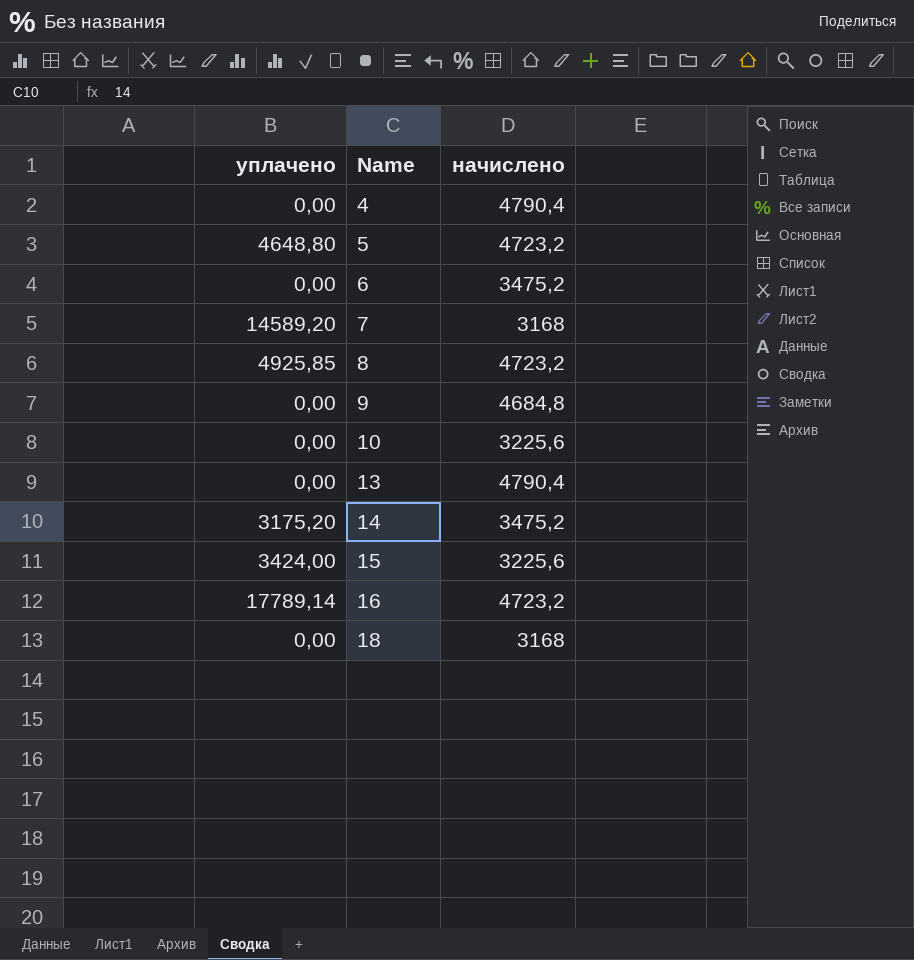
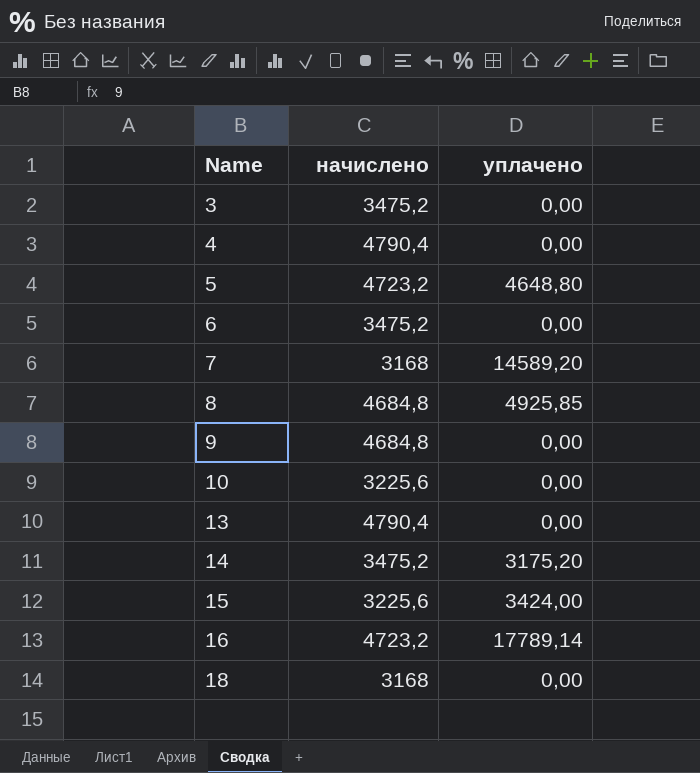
column уплачено | position: 1 -> 3
row 3: none -> 3475,2 | 0,00
8 | начислено: 4723,2 -> 4684,8

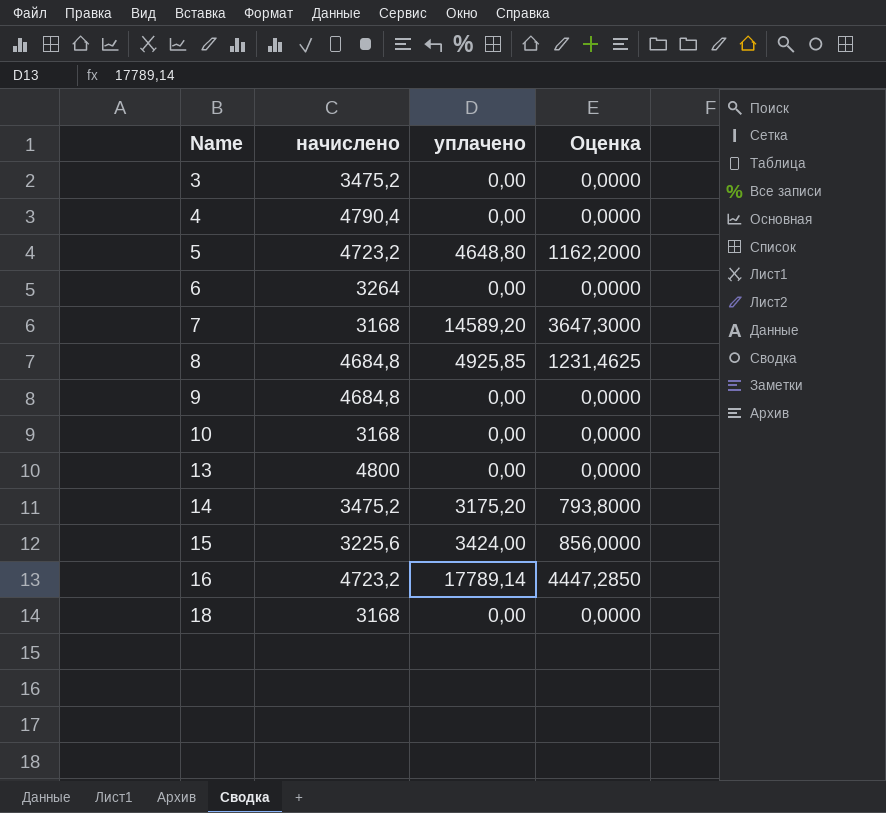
column Оценка | formula: none -> [уплачено] * 0,25
6 | начислено: 3475,2 -> 3264
10 | начислено: 3225,6 -> 3168
13 | начислено: 4790,4 -> 4800

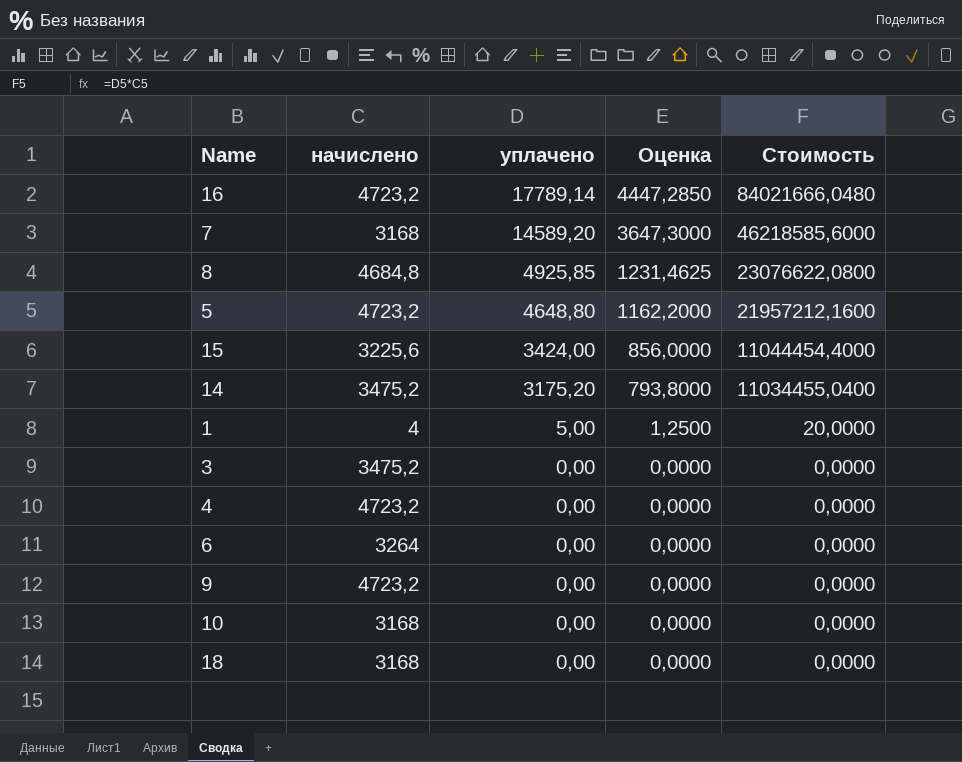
row order: Name ascending -> уплачено descending
column Стоимость | formula: none -> [начислено] * [уплачено]
row 13: 4800 | 0,00 | 0,0000 -> none
row 1: none -> 4 | 5,00 | 1,2500 | 20,0000
4 | начислено: 4790,4 -> 4723,2
9 | начислено: 4684,8 -> 4723,2

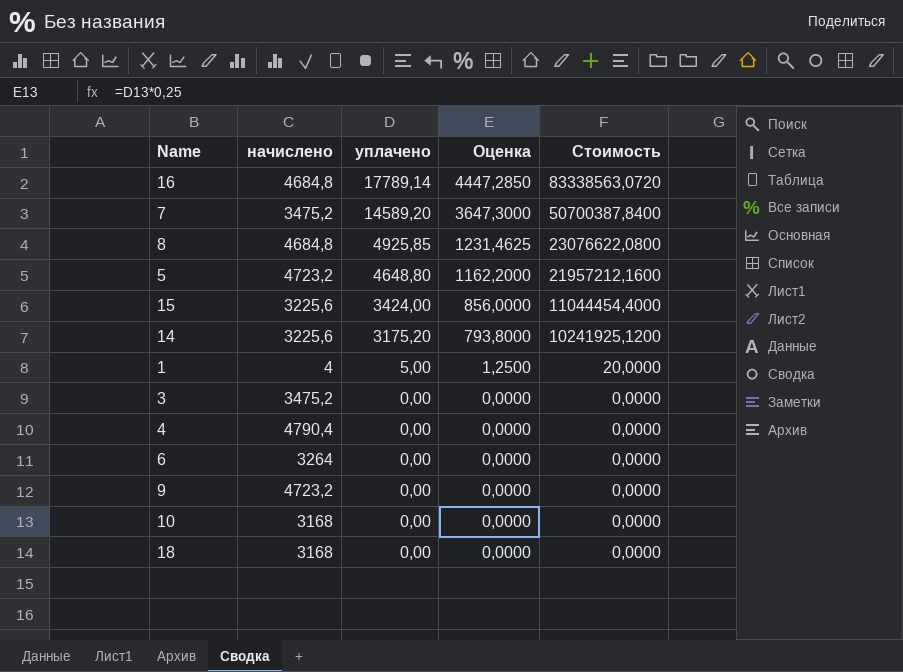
16 | начислено: 4723,2 -> 4684,8
16 | Стоимость: 84021666,0480 -> 83338563,0720
7 | начислено: 3168 -> 3475,2
7 | Стоимость: 46218585,6000 -> 50700387,8400
14 | начислено: 3475,2 -> 3225,6
14 | Стоимость: 11034455,0400 -> 10241925,1200
4 | начислено: 4723,2 -> 4790,4

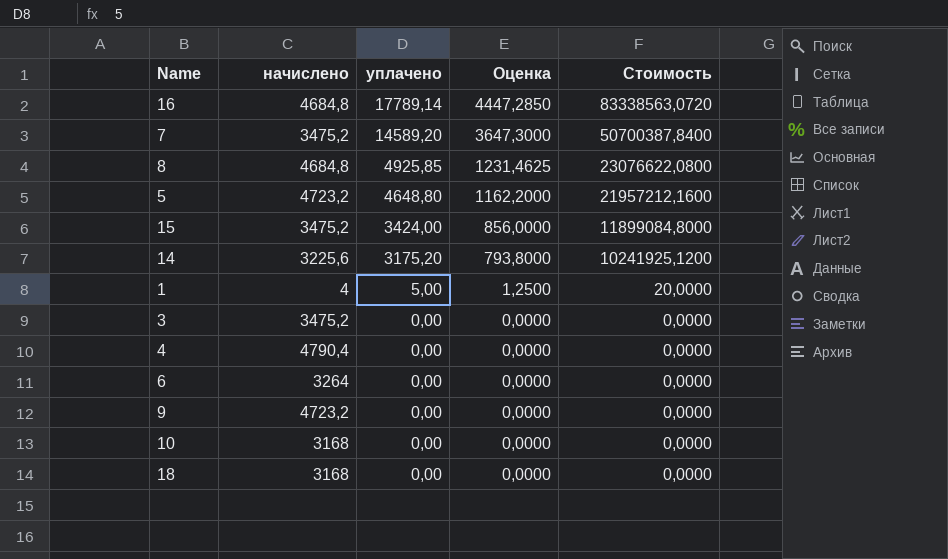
15 | начислено: 3225,6 -> 3475,2
15 | Стоимость: 11044454,4000 -> 11899084,8000

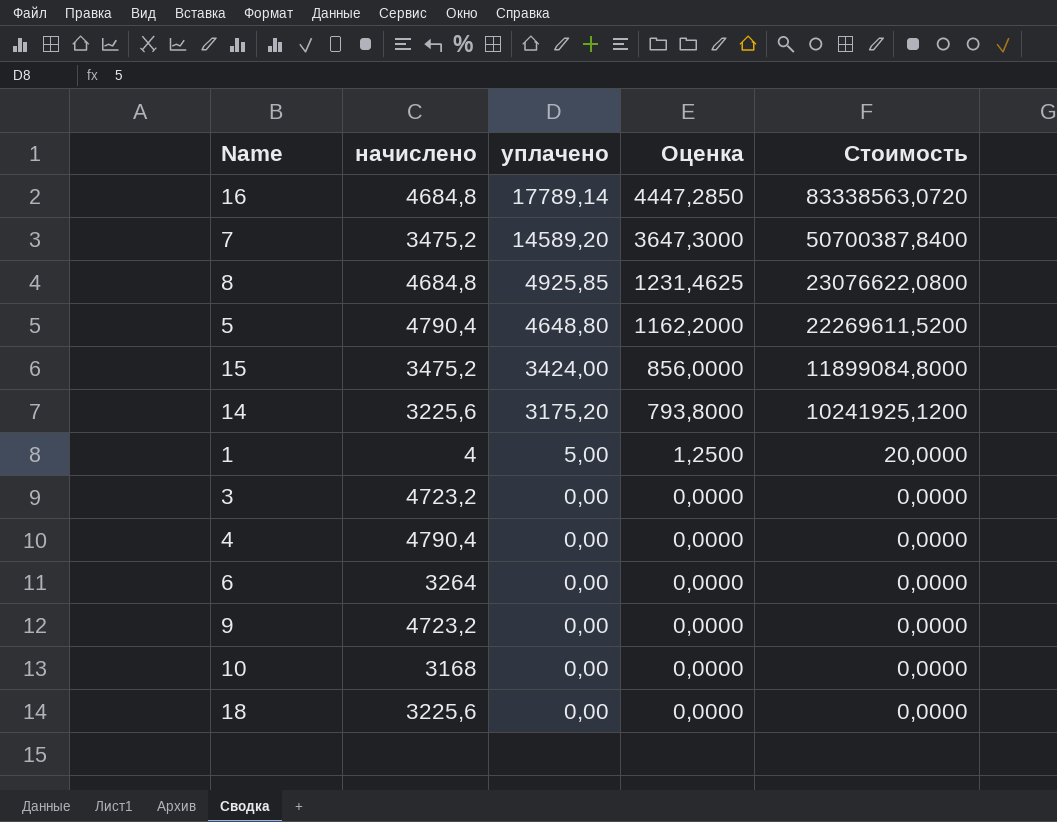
5 | начислено: 4723,2 -> 4790,4
5 | Стоимость: 21957212,1600 -> 22269611,5200
3 | начислено: 3475,2 -> 4723,2
18 | начислено: 3168 -> 3225,6

